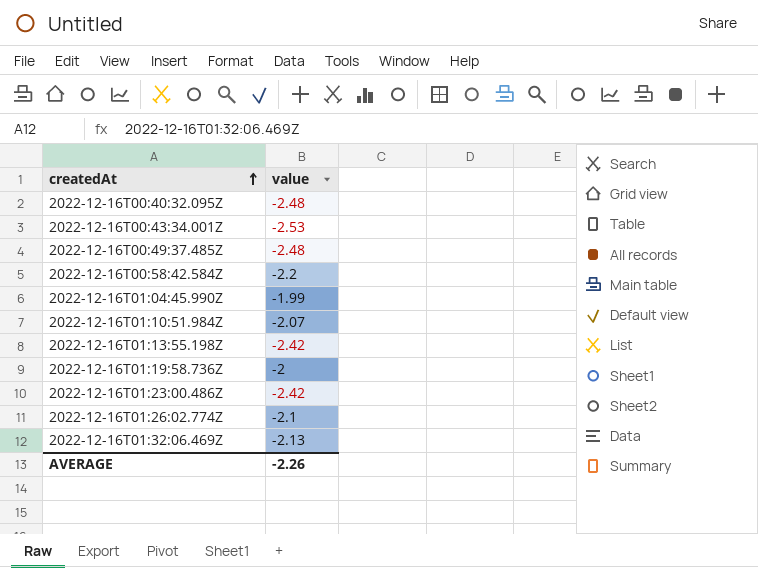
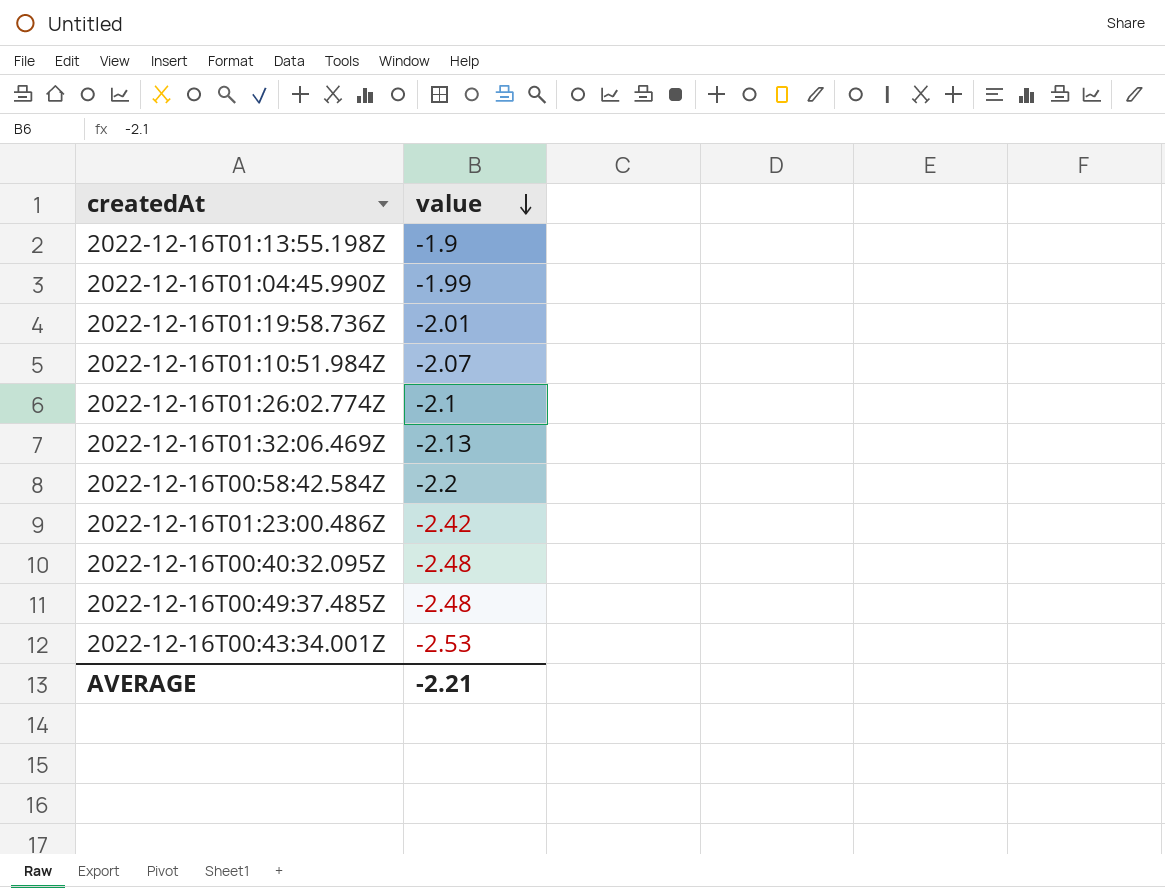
row order: createdAt ascending -> value descending
2022-12-16T01:13:55.198Z | value: -2.42 -> -1.9
2022-12-16T01:19:58.736Z | value: -2 -> -2.01
AVERAGE | value: -2.26 -> -2.21

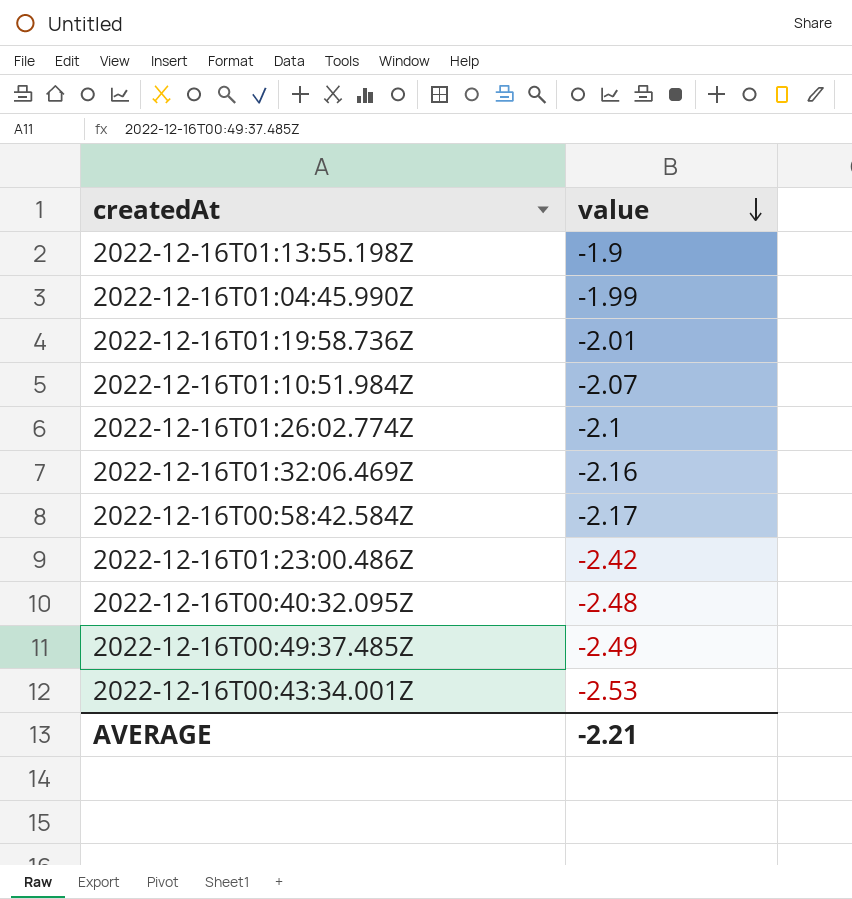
2022-12-16T01:32:06.469Z | value: -2.13 -> -2.16
2022-12-16T00:58:42.584Z | value: -2.2 -> -2.17
2022-12-16T00:49:37.485Z | value: -2.48 -> -2.49

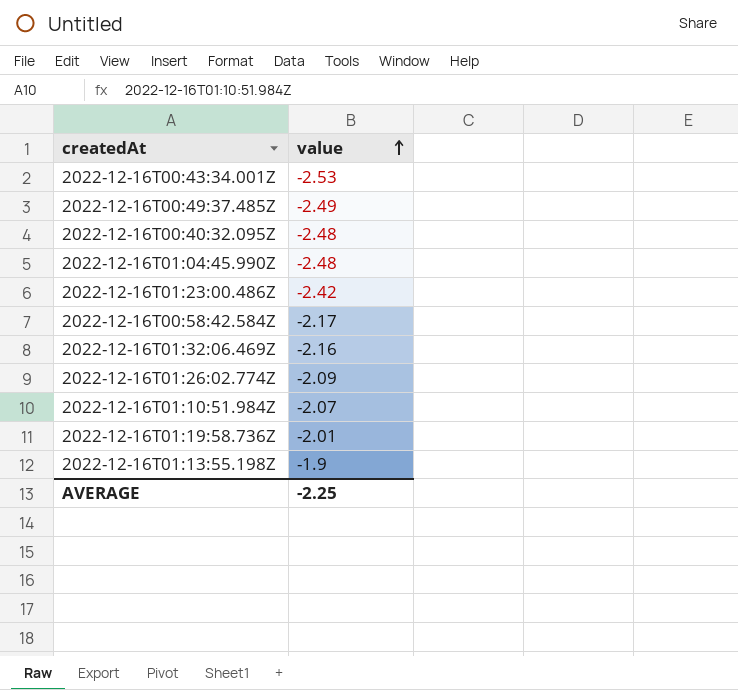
row order: value descending -> value ascending
2022-12-16T01:04:45.990Z | value: -1.99 -> -2.48
2022-12-16T01:26:02.774Z | value: -2.1 -> -2.09
AVERAGE | value: -2.21 -> -2.25

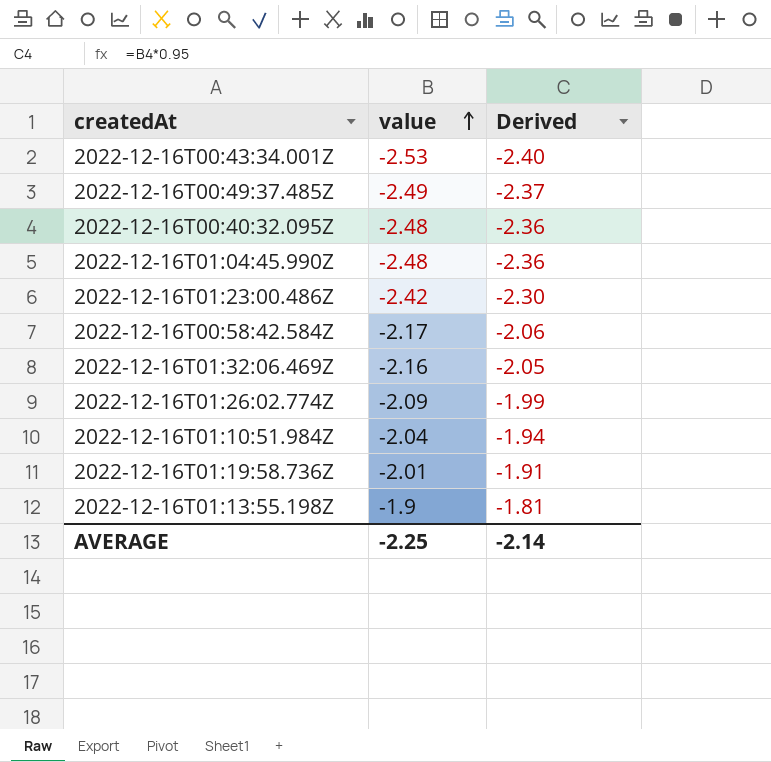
column Derived | formula: none -> [value] * 0.95
2022-12-16T01:10:51.984Z | value: -2.07 -> -2.04

